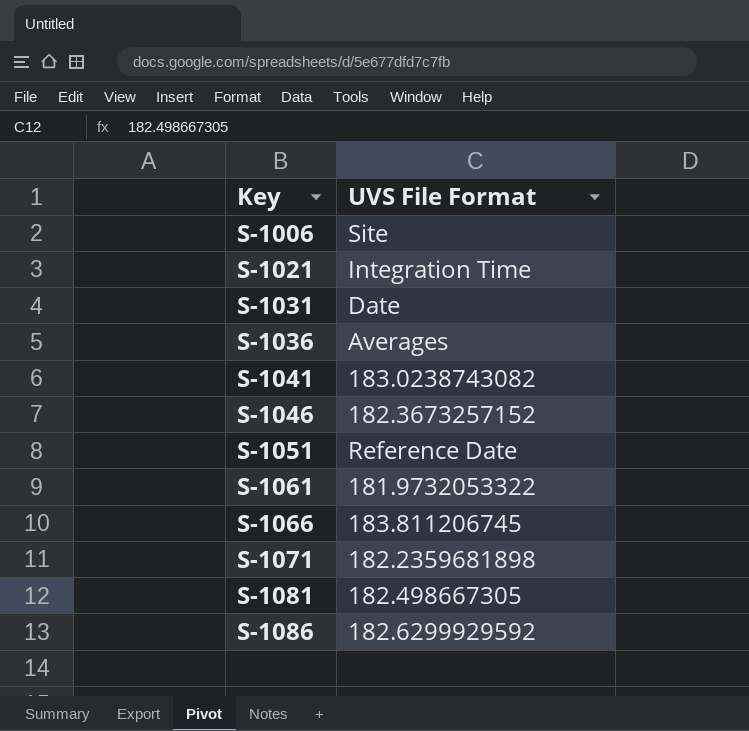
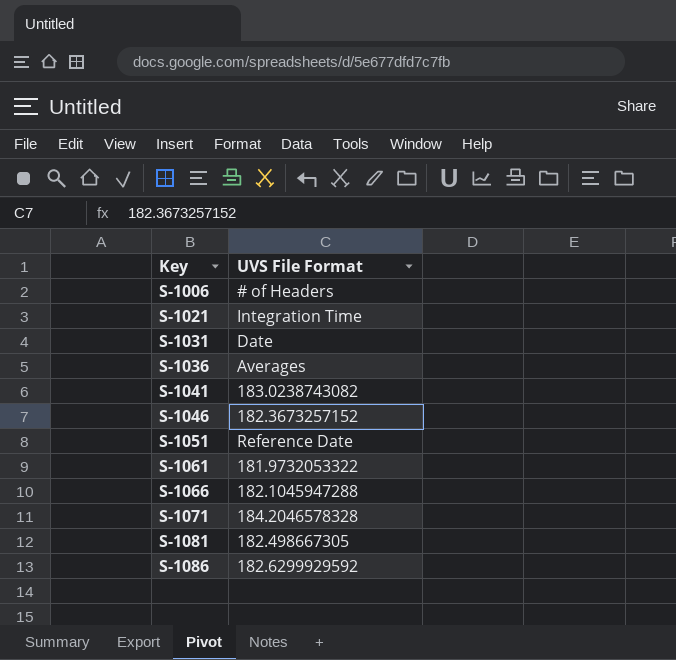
S-1006 | UVS File Format: Site -> # of Headers
S-1066 | UVS File Format: 183.811206745 -> 182.1045947288
S-1071 | UVS File Format: 182.2359681898 -> 184.2046578328

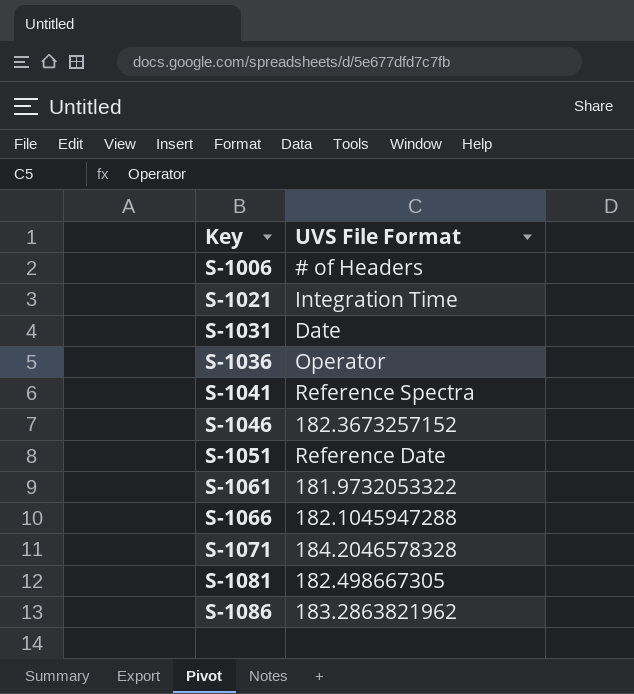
S-1036 | UVS File Format: Averages -> Operator
S-1041 | UVS File Format: 183.0238743082 -> Reference Spectra
S-1086 | UVS File Format: 182.6299929592 -> 183.2863821962

